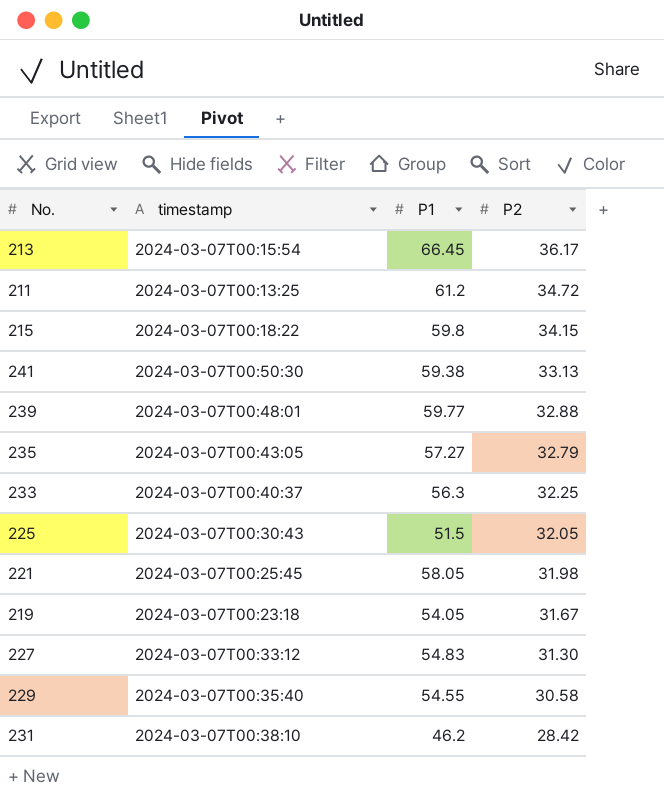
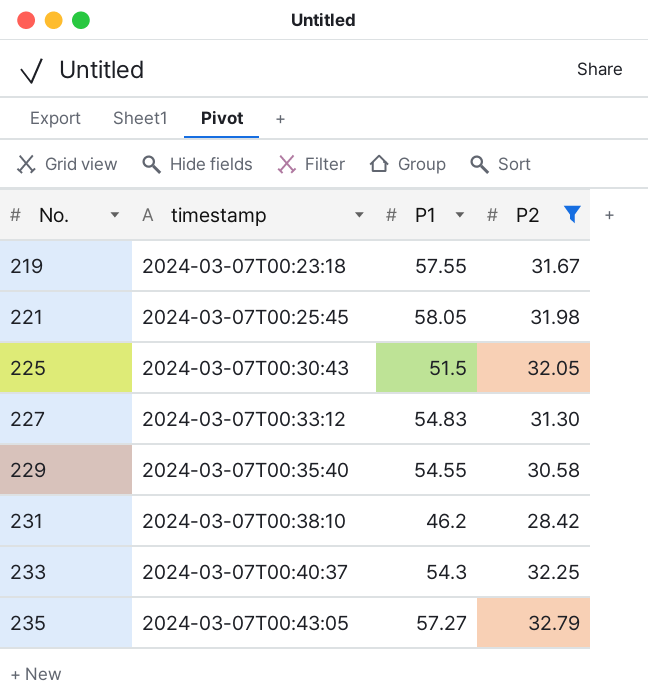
filter: none -> P2 <= 32.79
row order: P2 descending -> No. ascending
219 | P1: 54.05 -> 57.55
233 | P1: 56.3 -> 54.3

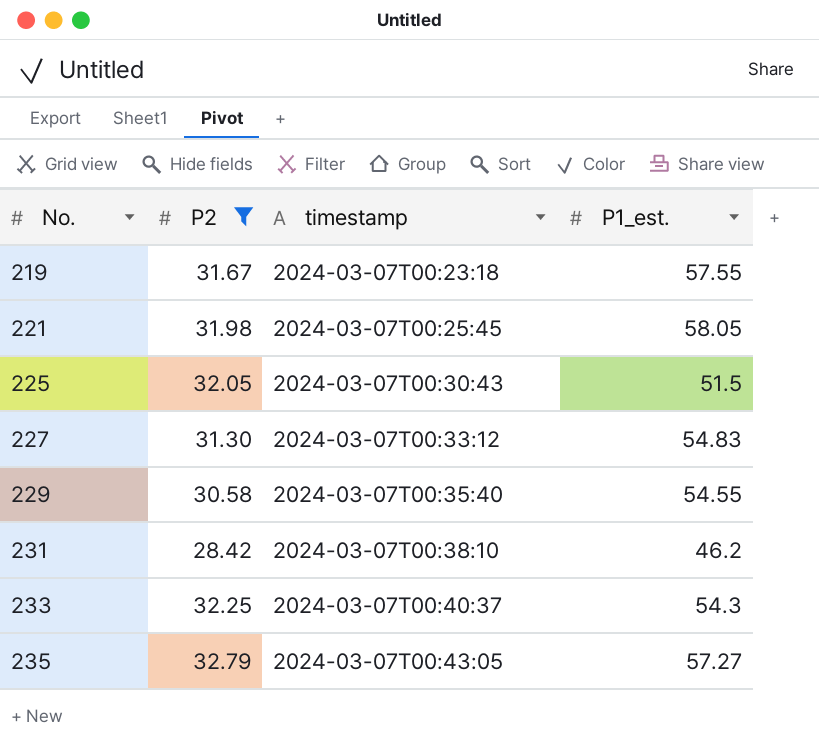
column P2 | position: 4 -> 2
column name: P1 -> P1_est.

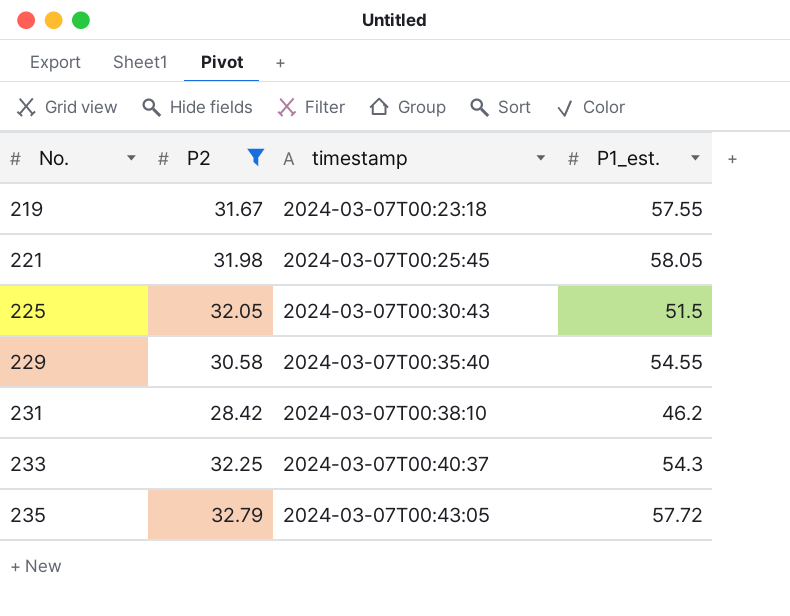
row 227: 31.30 | 2024-03-07T00:33:12 | 54.83 -> none
235 | P1_est.: 57.27 -> 57.72

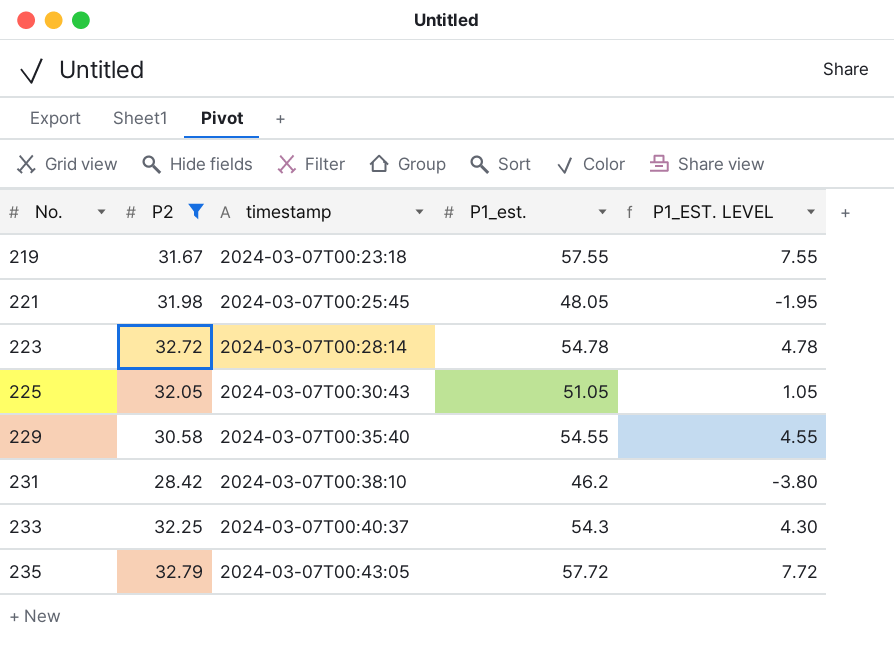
column P1_EST. LEVEL | formula: none -> [P1_est.] - 50
221 | P1_est.: 58.05 -> 48.05
row 223: none -> 32.72 | 2024-03-07T00:28:14 | 54.78 | 4.78
225 | P1_est.: 51.5 -> 51.05

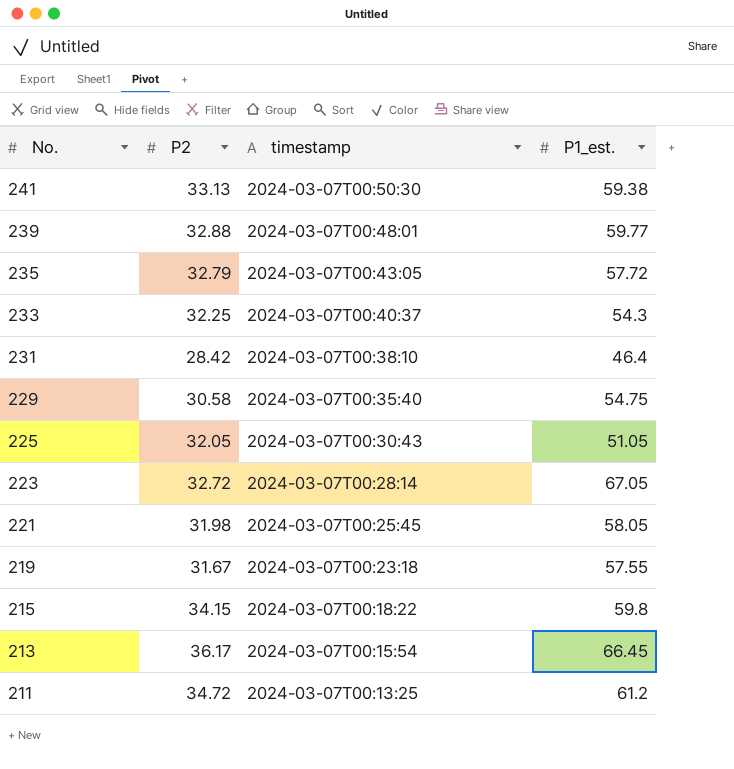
filter: P2 <= 32.79 -> none
row order: No. ascending -> No. descending
column P1_EST. LEVEL | formula: [P1_est.] - 50 -> none
231 | P1_est.: 46.2 -> 46.4
229 | P1_est.: 54.55 -> 54.75
223 | P1_est.: 54.78 -> 67.05
221 | P1_est.: 48.05 -> 58.05

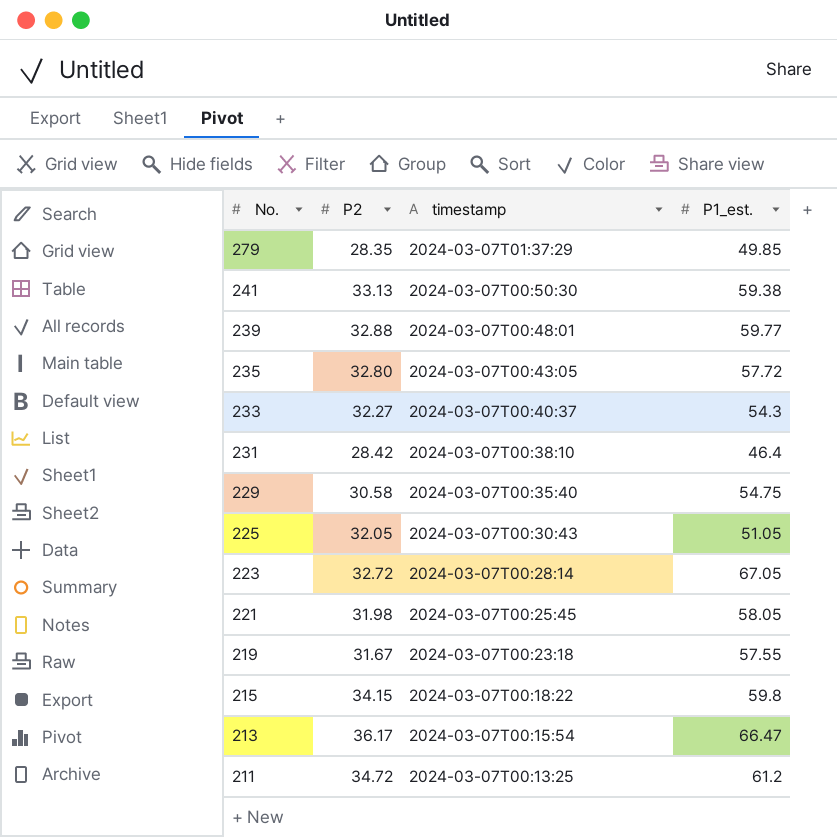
row 279: none -> 28.35 | 2024-03-07T01:37:29 | 49.85
235 | P2: 32.79 -> 32.80
233 | P2: 32.25 -> 32.27
213 | P1_est.: 66.45 -> 66.47

